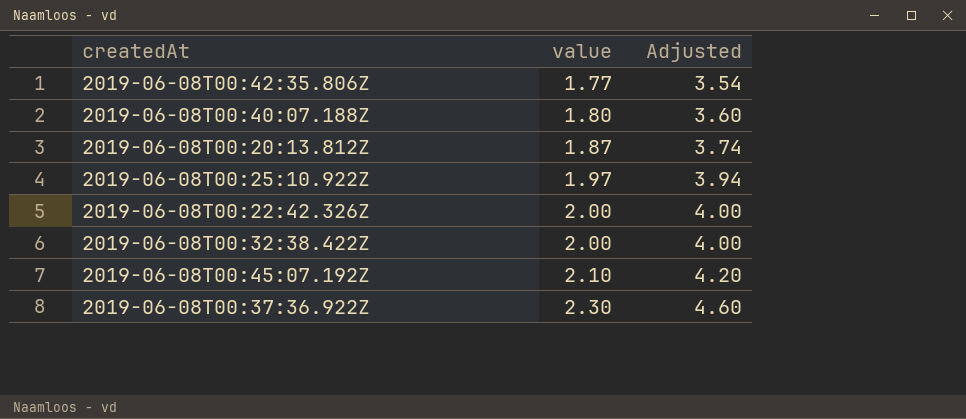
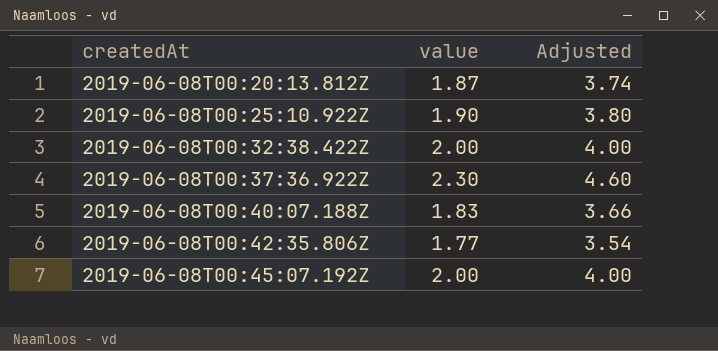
row order: value ascending -> createdAt ascending
row 2019-06-08T00:22:42.326Z: 2.00 | 4.00 -> none
2019-06-08T00:25:10.922Z | value: 1.97 -> 1.90
2019-06-08T00:25:10.922Z | Adjusted: 3.94 -> 3.80
2019-06-08T00:40:07.188Z | value: 1.80 -> 1.83
2019-06-08T00:40:07.188Z | Adjusted: 3.60 -> 3.66
2019-06-08T00:45:07.192Z | value: 2.10 -> 2.00
2019-06-08T00:45:07.192Z | Adjusted: 4.20 -> 4.00

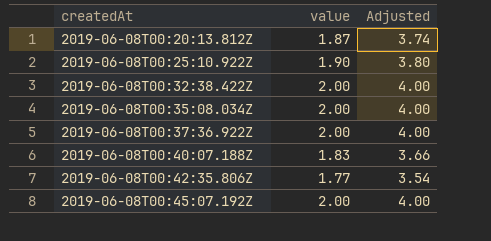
row 2019-06-08T00:35:08.034Z: none -> 2.00 | 4.00
2019-06-08T00:37:36.922Z | value: 2.30 -> 2.00
2019-06-08T00:37:36.922Z | Adjusted: 4.60 -> 4.00

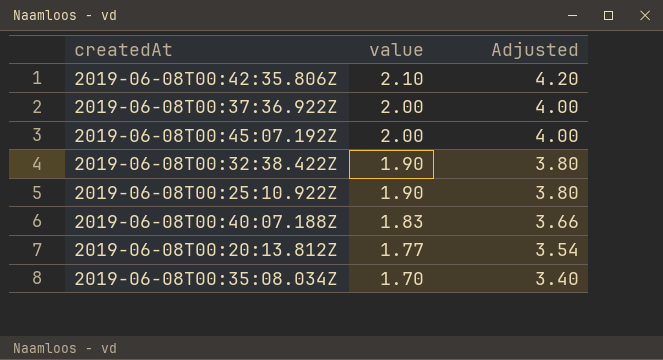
row order: createdAt ascending -> value descending
2019-06-08T00:42:35.806Z | value: 1.77 -> 2.10
2019-06-08T00:42:35.806Z | Adjusted: 3.54 -> 4.20
2019-06-08T00:32:38.422Z | value: 2.00 -> 1.90
2019-06-08T00:32:38.422Z | Adjusted: 4.00 -> 3.80
2019-06-08T00:20:13.812Z | value: 1.87 -> 1.77
2019-06-08T00:20:13.812Z | Adjusted: 3.74 -> 3.54
2019-06-08T00:35:08.034Z | value: 2.00 -> 1.70
2019-06-08T00:35:08.034Z | Adjusted: 4.00 -> 3.40

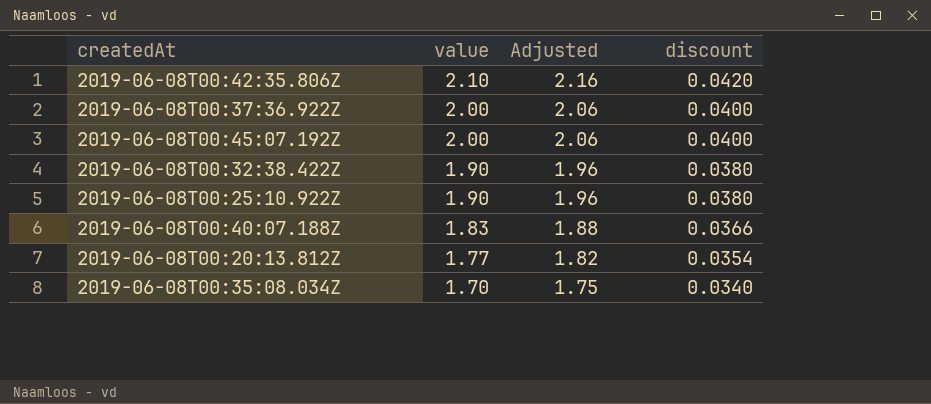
column Adjusted | formula: [value] * 2 -> [value] * 1.03
column discount | formula: none -> [value] * 0.02

